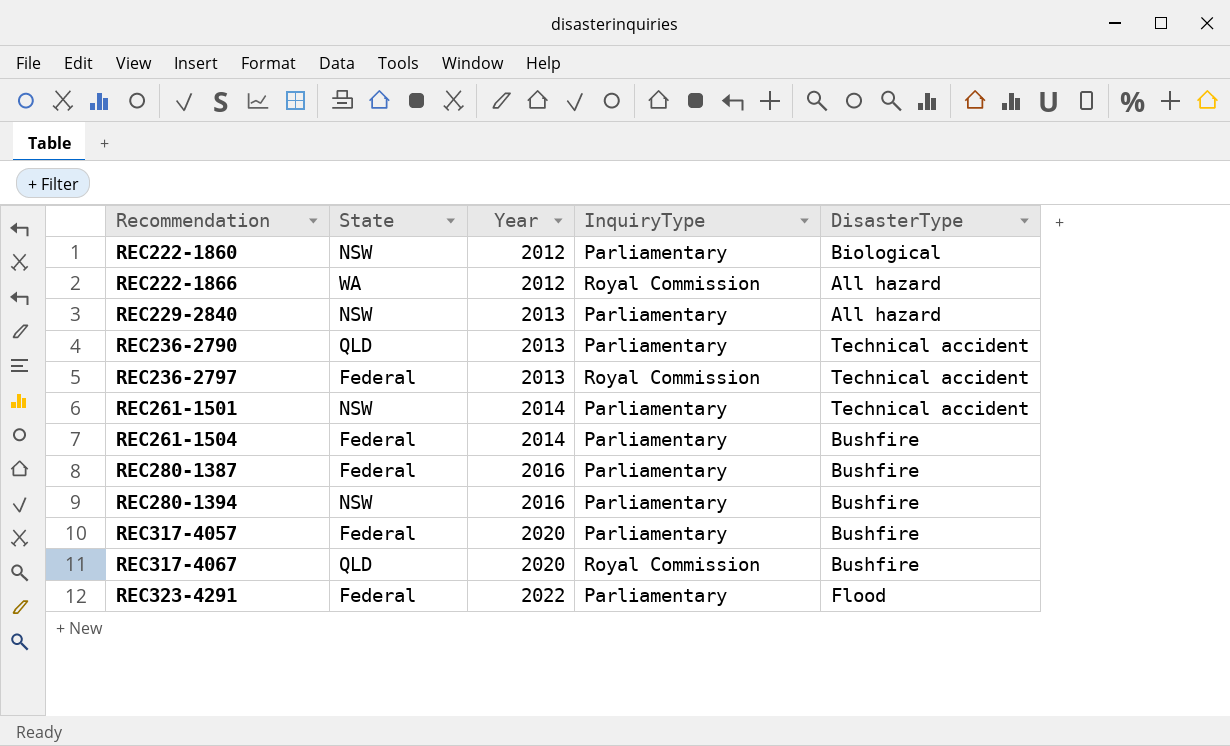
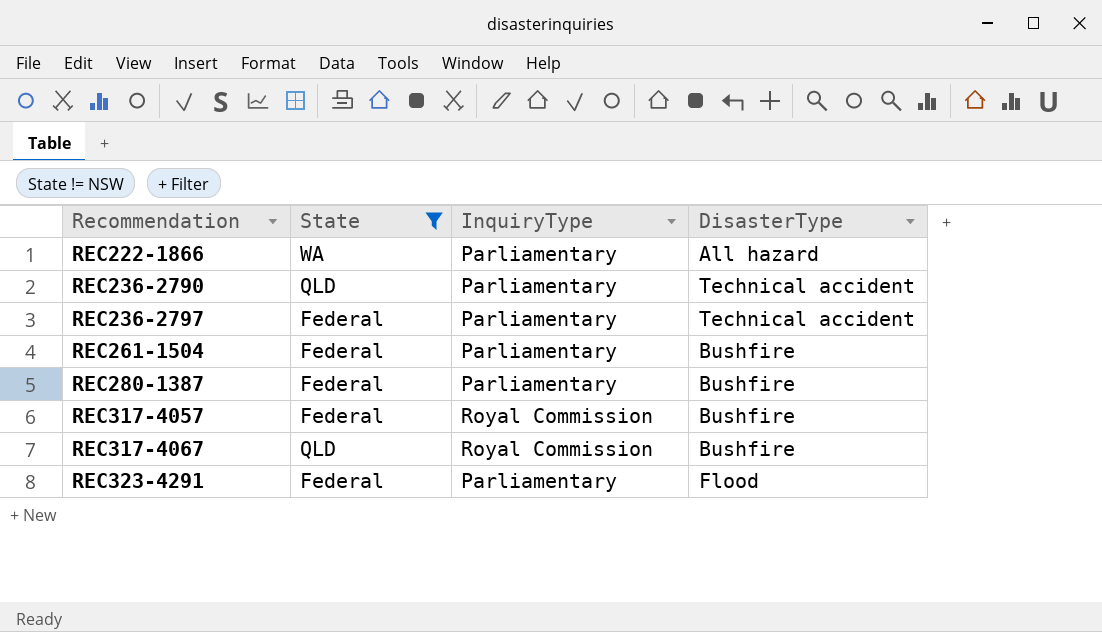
filter: none -> State != NSW
column Year | position: 3 -> none
REC222-1866 | InquiryType: Royal Commission -> Parliamentary
REC236-2797 | InquiryType: Royal Commission -> Parliamentary
REC317-4057 | InquiryType: Parliamentary -> Royal Commission

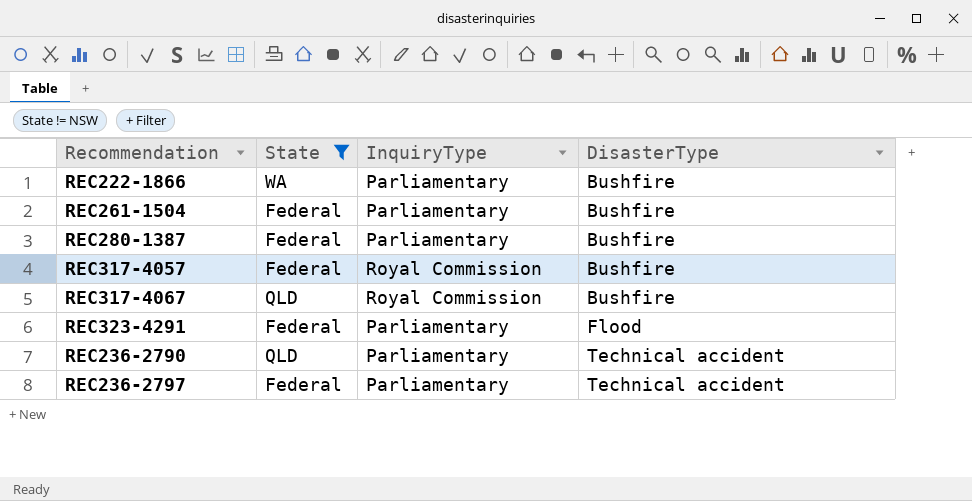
row order: Recommendation ascending -> DisasterType ascending
REC222-1866 | DisasterType: All hazard -> Bushfire

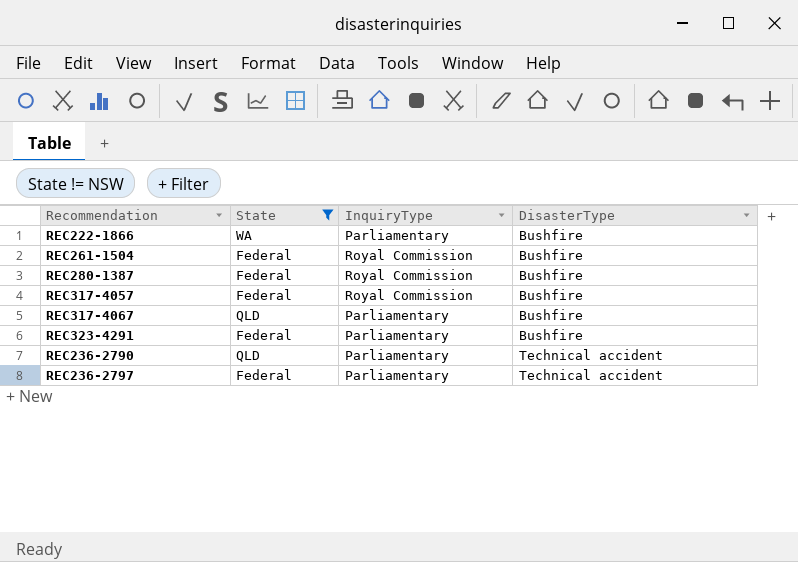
REC261-1504 | InquiryType: Parliamentary -> Royal Commission
REC280-1387 | InquiryType: Parliamentary -> Royal Commission
REC317-4067 | InquiryType: Royal Commission -> Parliamentary
REC323-4291 | DisasterType: Flood -> Bushfire

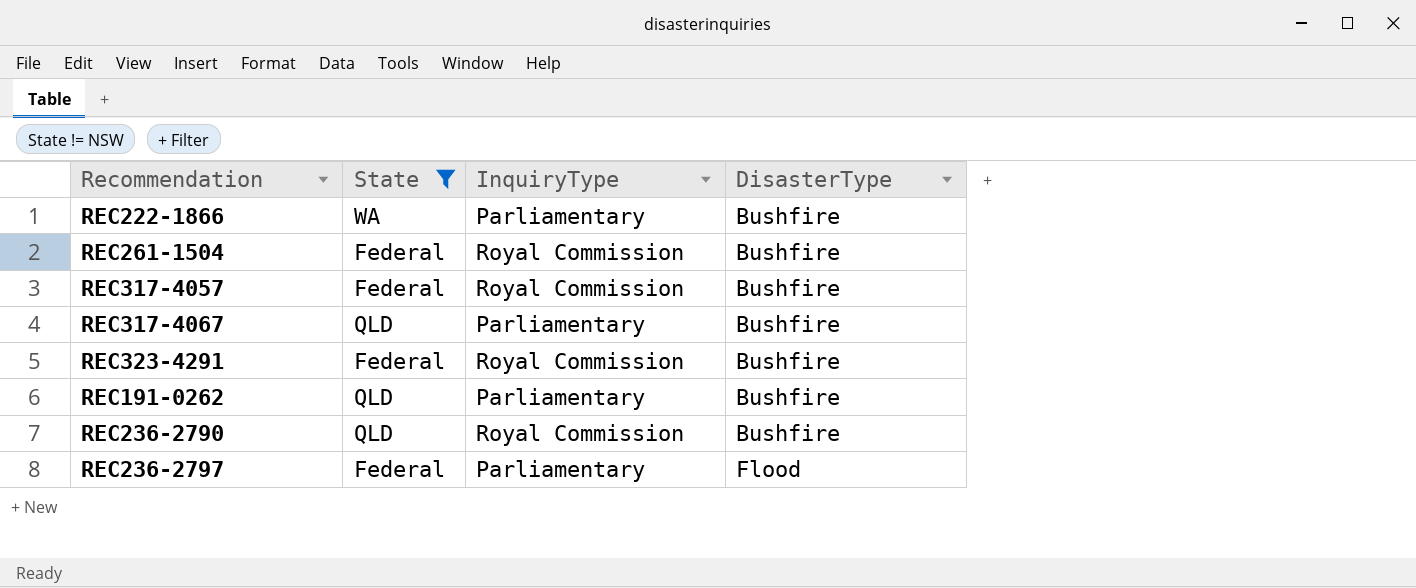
row REC280-1387: Federal | Royal Commission | Bushfire -> none
REC323-4291 | InquiryType: Parliamentary -> Royal Commission
row REC191-0262: none -> QLD | Parliamentary | Bushfire
REC236-2790 | InquiryType: Parliamentary -> Royal Commission
REC236-2790 | DisasterType: Technical accident -> Bushfire
REC236-2797 | DisasterType: Technical accident -> Flood

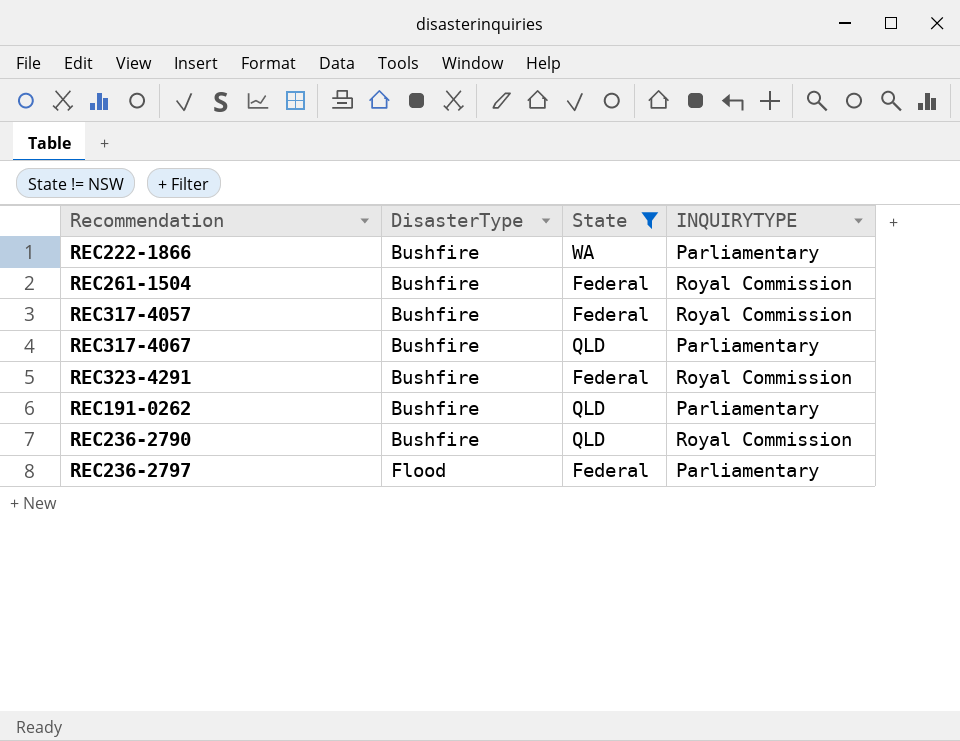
column DisasterType | position: 4 -> 2
column name: InquiryType -> INQUIRYTYPE

